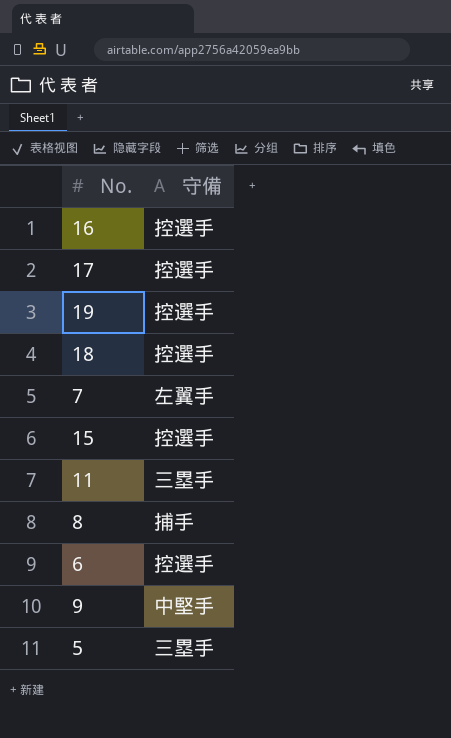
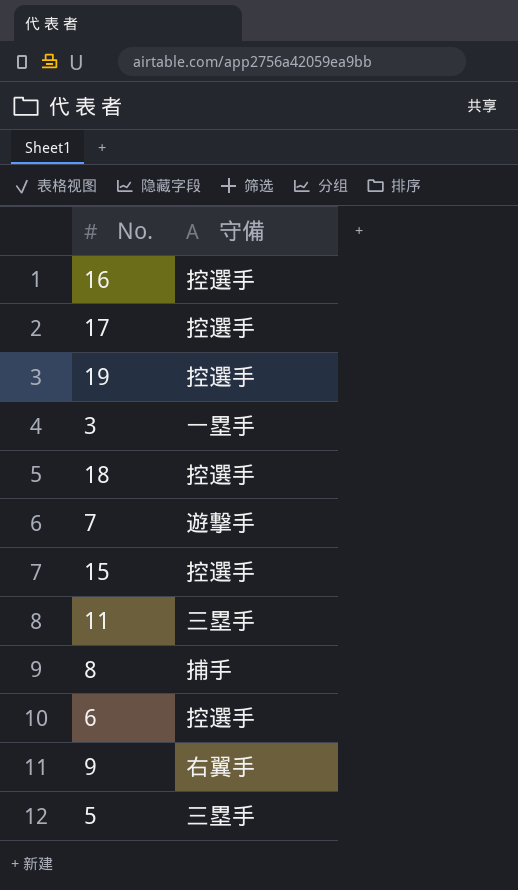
row 3: none -> 一塁手
7 | 守備: 左翼手 -> 遊撃手
9 | 守備: 中堅手 -> 右翼手

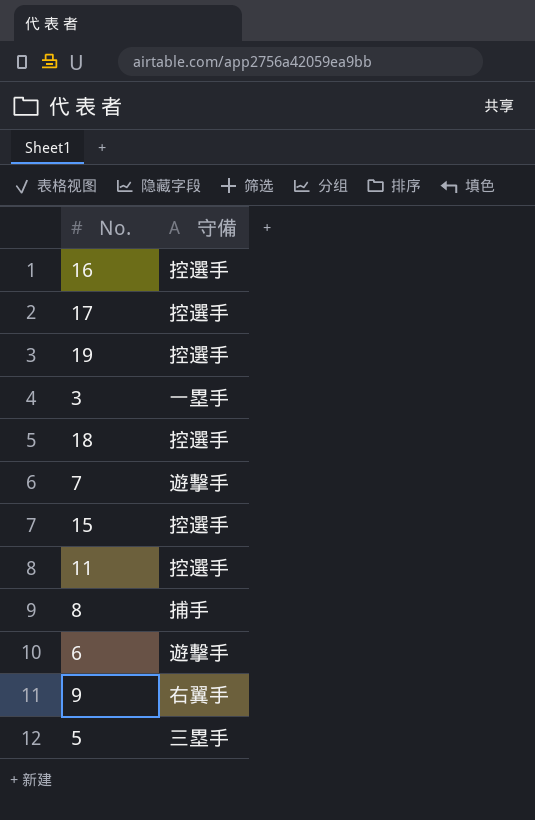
11 | 守備: 三塁手 -> 控選手
6 | 守備: 控選手 -> 遊撃手

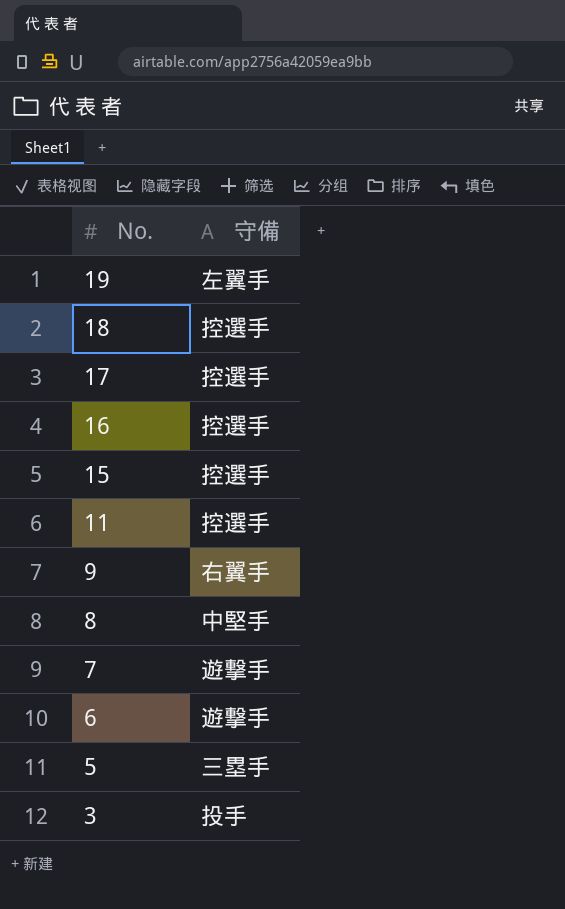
row order: none -> No. descending
19 | 守備: 控選手 -> 左翼手
8 | 守備: 捕手 -> 中堅手
3 | 守備: 一塁手 -> 投手

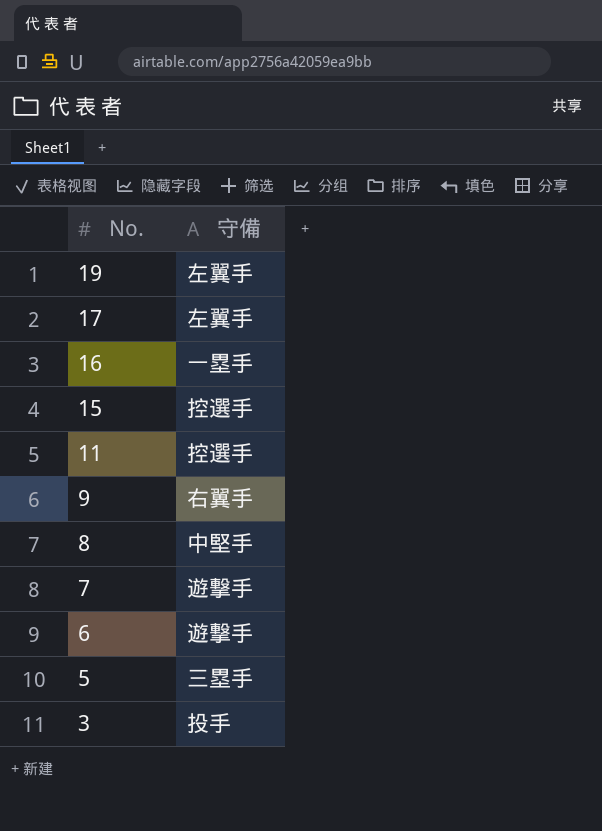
row 18: 控選手 -> none
17 | 守備: 控選手 -> 左翼手
16 | 守備: 控選手 -> 一塁手

